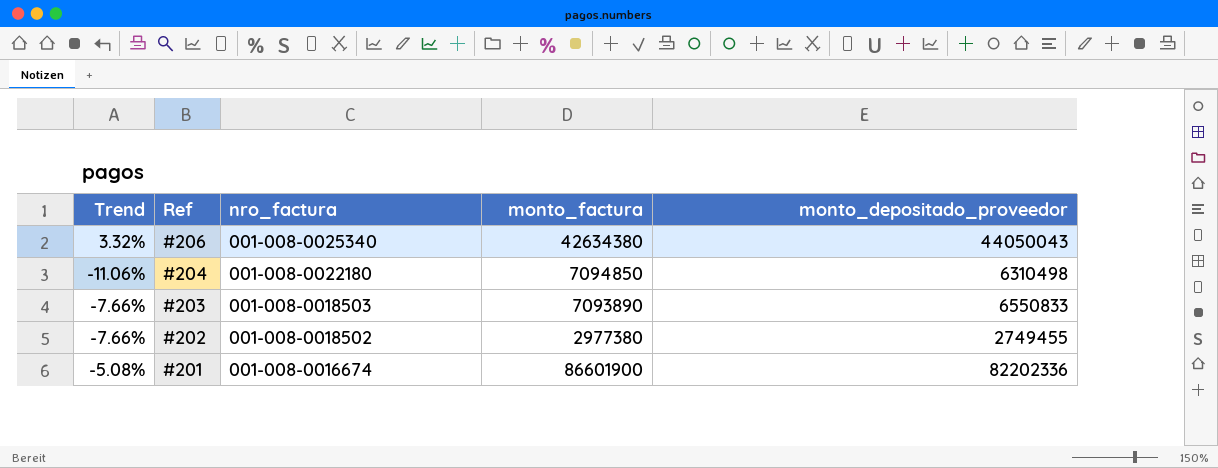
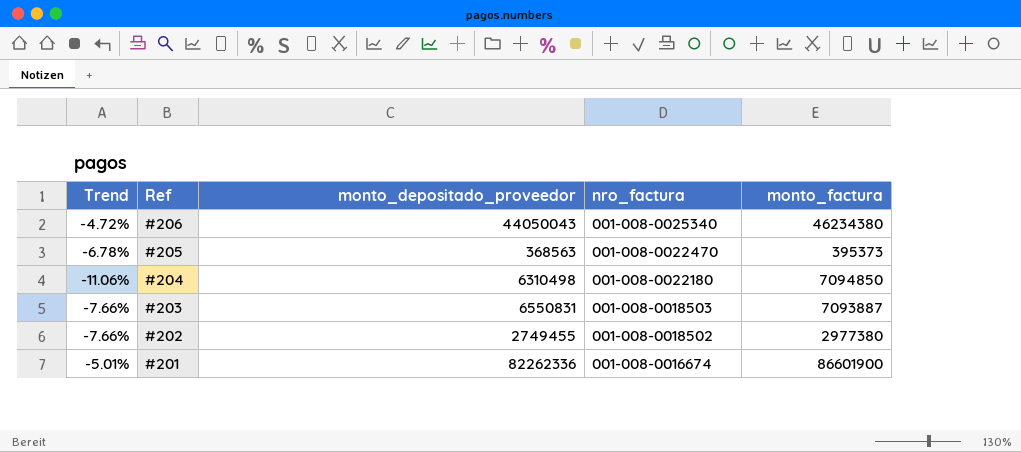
column monto_depositado_proveedor | position: 5 -> 3
#206 | Trend: 3.32% -> -4.72%
#206 | monto_factura: 42634380 -> 46234380
row #205: none -> -6.78% | 368563 | 001-008-0022470 | 395373
#203 | monto_depositado_proveedor: 6550833 -> 6550831
#203 | monto_factura: 7093890 -> 7093887
#201 | Trend: -5.08% -> -5.01%
#201 | monto_depositado_proveedor: 82202336 -> 82262336

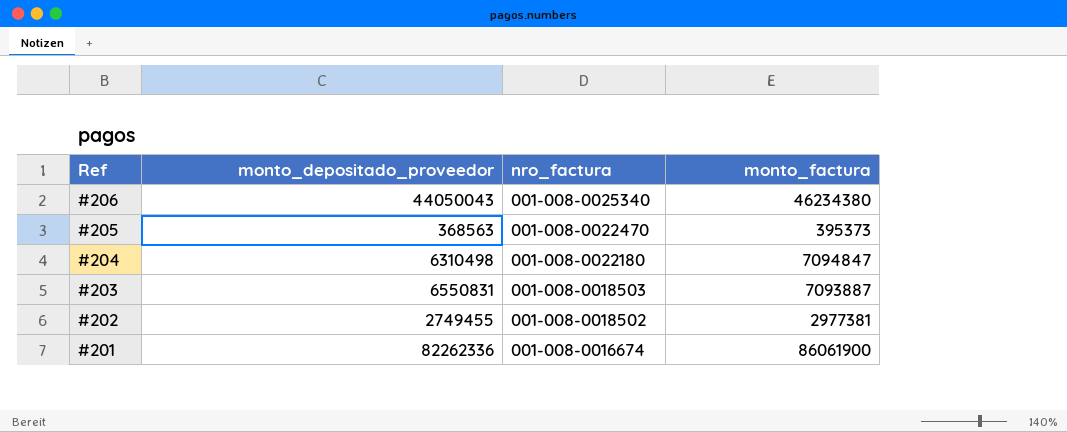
column Trend | formula: ([monto_depositado_proveedor] - [monto_factura]) / [monto_factura] -> none
#204 | monto_factura: 7094850 -> 7094847
#202 | monto_factura: 2977380 -> 2977381
#201 | monto_factura: 86601900 -> 86061900

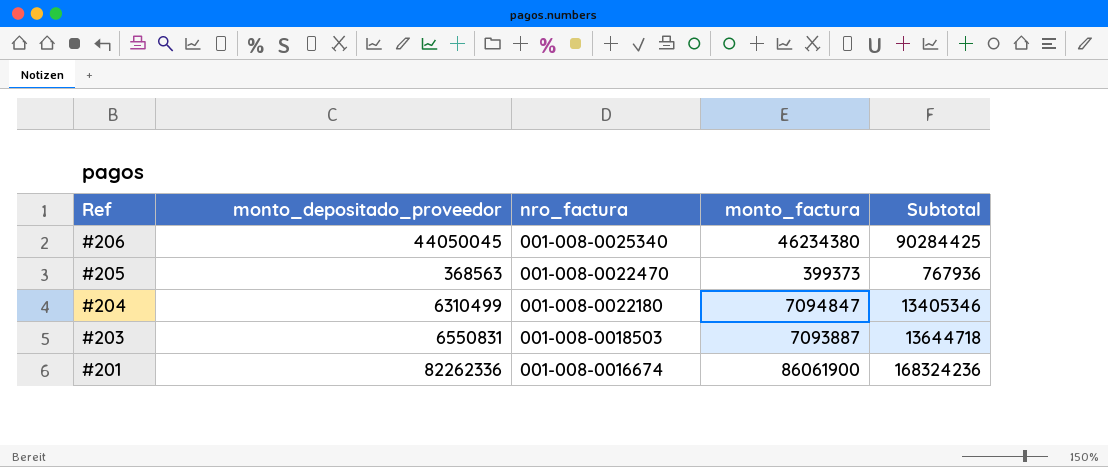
column Subtotal | formula: none -> [monto_depositado_proveedor] + [monto_factura]
row #202: 2749455 | 001-008-0018502 | 2977381 -> none
#206 | monto_depositado_proveedor: 44050043 -> 44050045
#205 | monto_factura: 395373 -> 399373
#204 | monto_depositado_proveedor: 6310498 -> 6310499

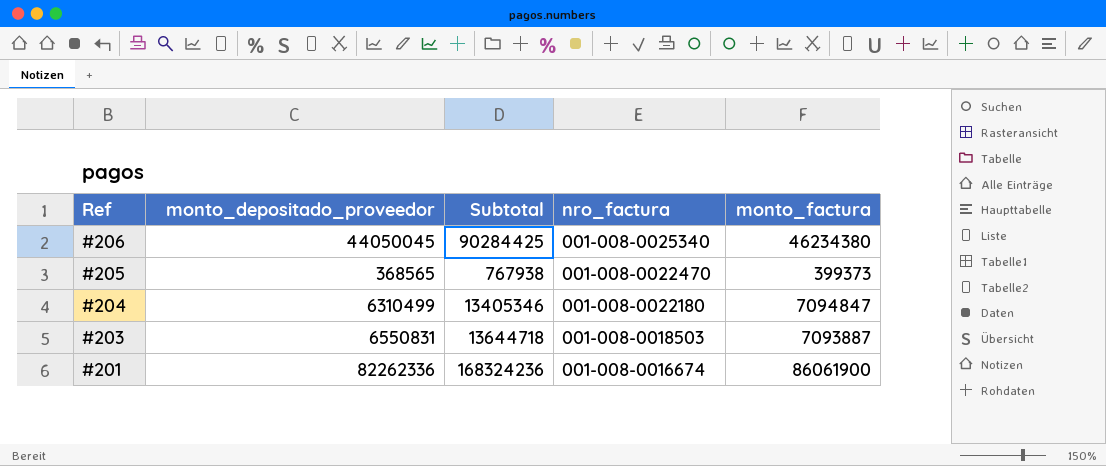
column Subtotal | position: 5 -> 3
#205 | monto_depositado_proveedor: 368563 -> 368565
#205 | Subtotal: 767936 -> 767938

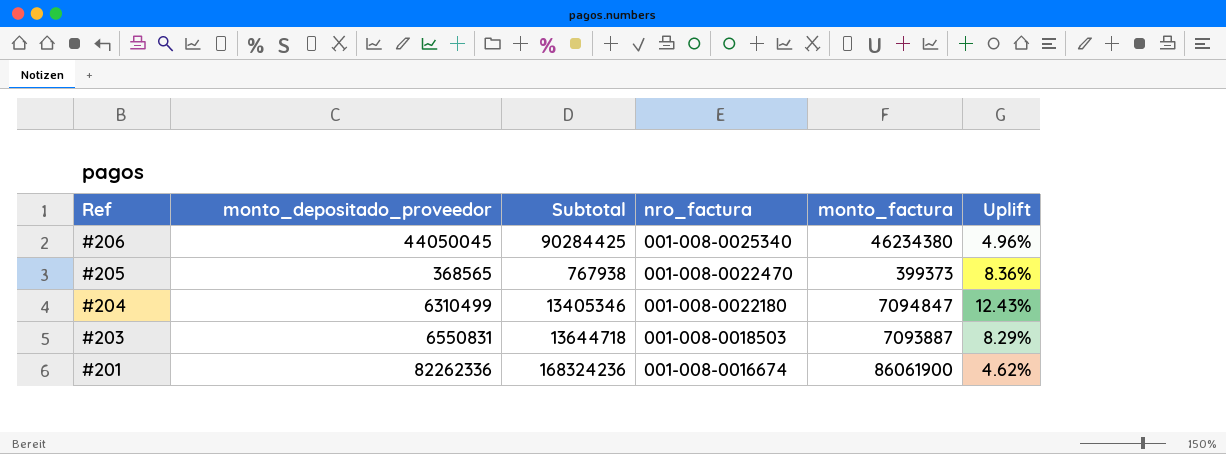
column Uplift | formula: none -> ([monto_factura] - [monto_depositado_proveedor]) / [monto_depositado_proveedor]

